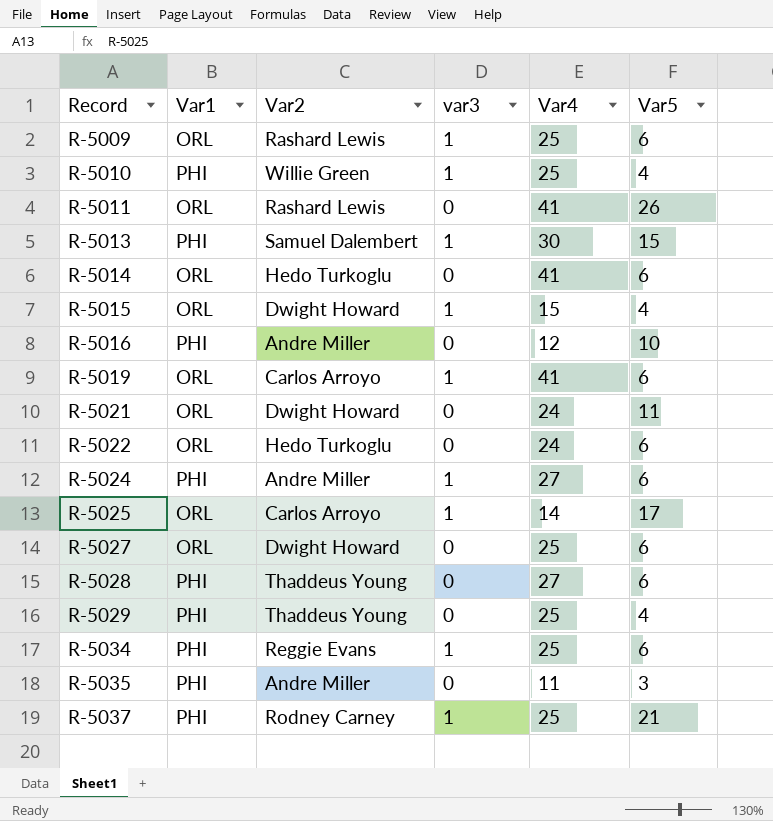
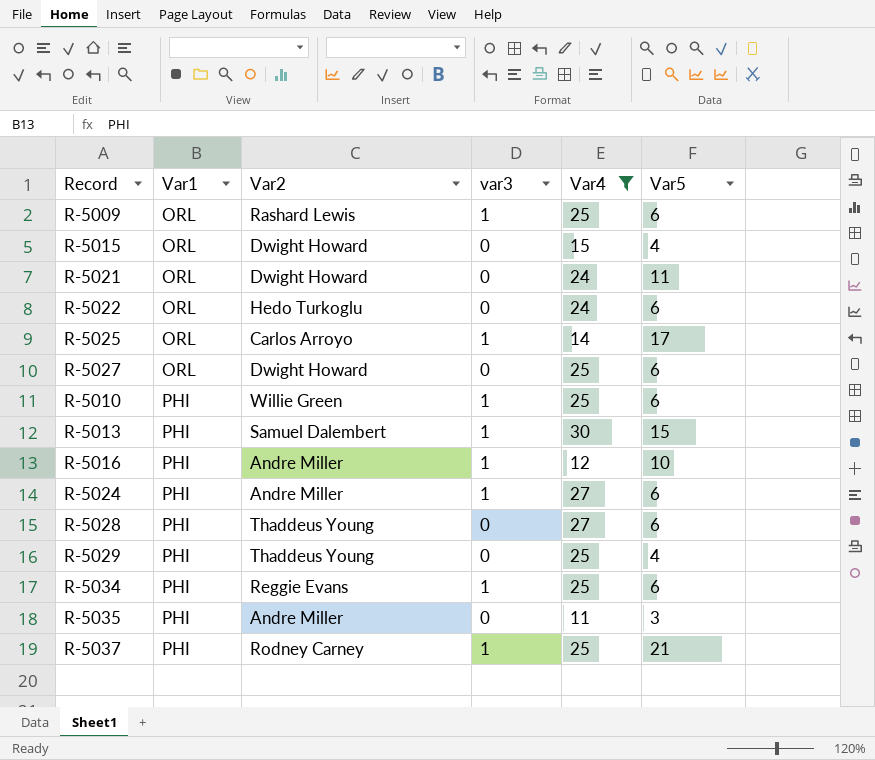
filter: none -> Var4 != 41
row order: Record ascending -> Var1 ascending
R-5015 | var3: 1 -> 0
R-5010 | Var5: 4 -> 6
R-5016 | var3: 0 -> 1

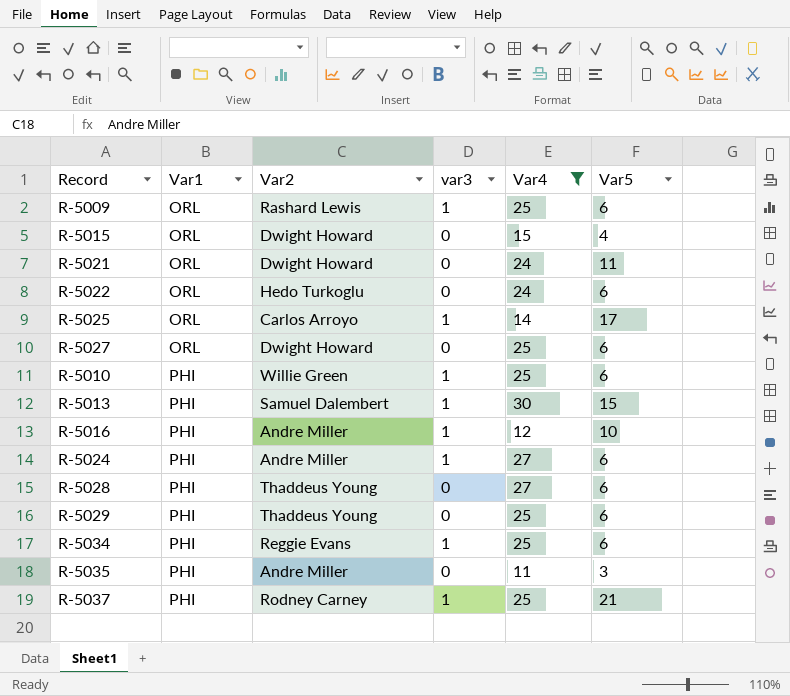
R-5029 | Var5: 4 -> 6

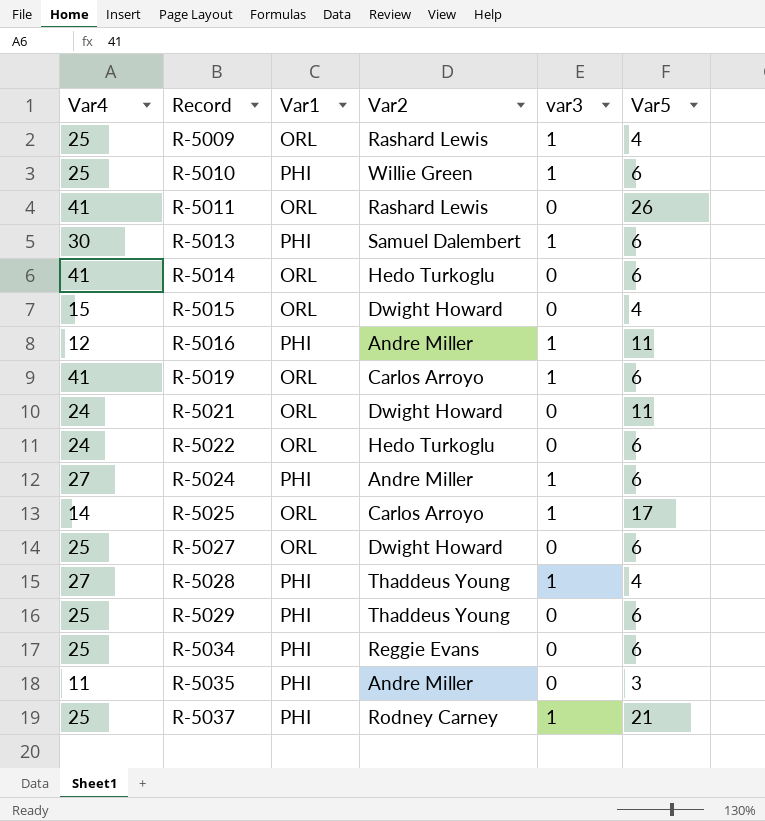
filter: Var4 != 41 -> none
row order: Var1 ascending -> Record ascending
column Var4 | position: 5 -> 1
R-5009 | Var5: 6 -> 4
R-5013 | Var5: 15 -> 6
R-5016 | Var5: 10 -> 11
R-5028 | var3: 0 -> 1
R-5028 | Var5: 6 -> 4
R-5034 | var3: 1 -> 0

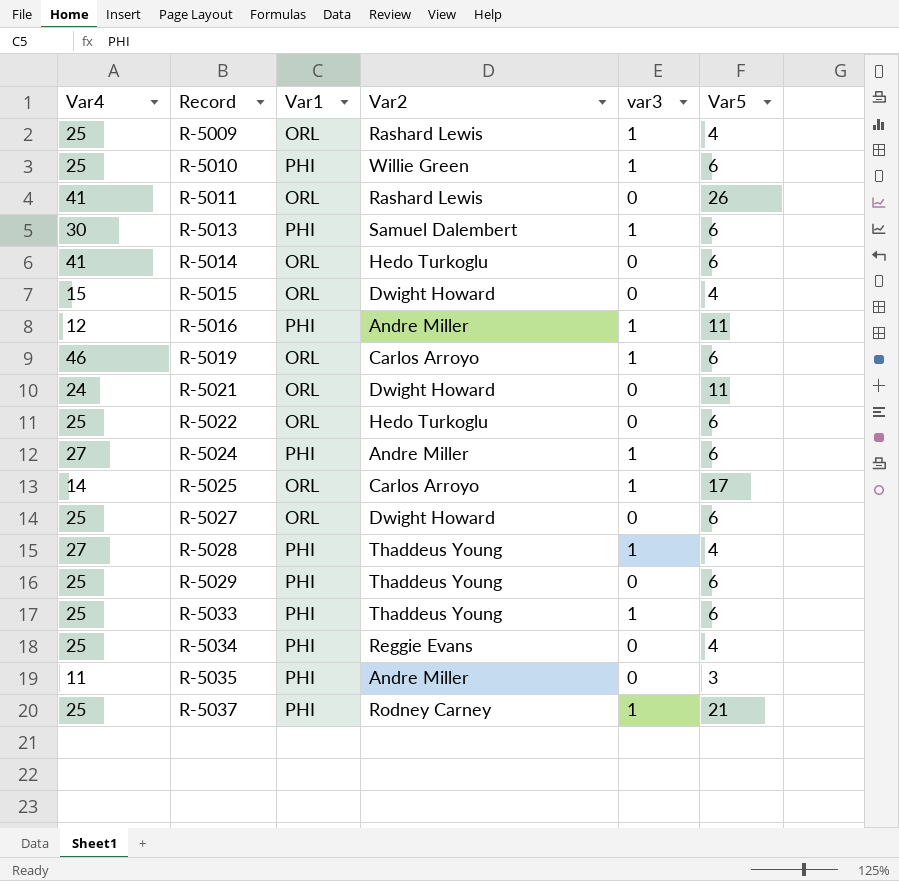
R-5019 | Var4: 41 -> 46
R-5022 | Var4: 24 -> 25
row R-5033: none -> 25 | PHI | Thaddeus Young | 1 | 6
R-5034 | Var5: 6 -> 4

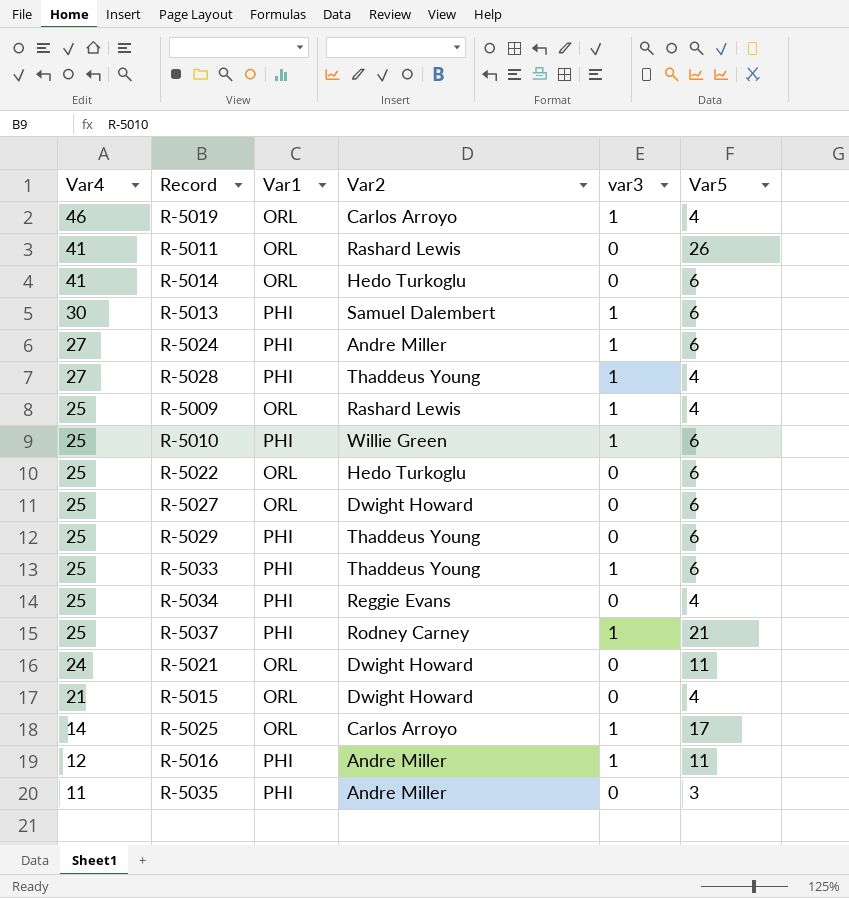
row order: Record ascending -> Var4 descending
R-5019 | Var5: 6 -> 4
R-5015 | Var4: 15 -> 21

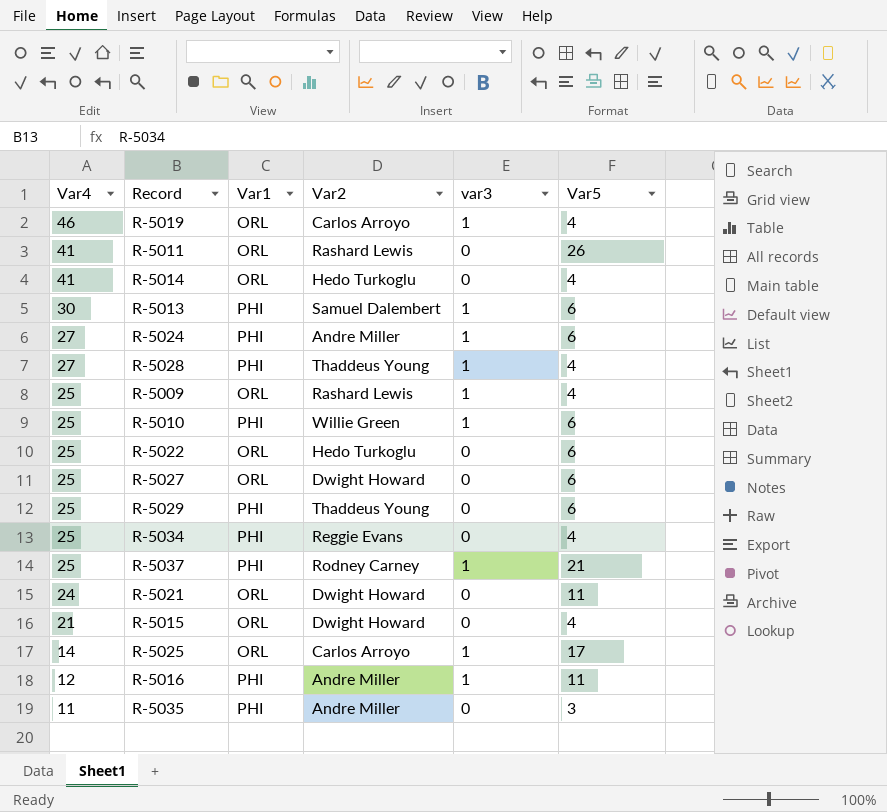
row R-5033: 25 | PHI | Thaddeus Young | 1 | 6 -> none
R-5014 | Var5: 6 -> 4

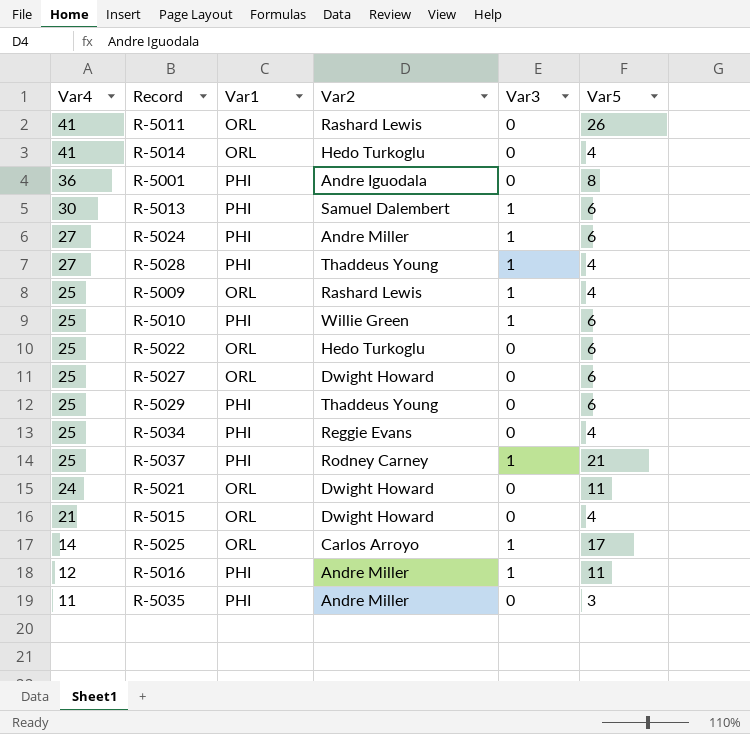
column name: var3 -> Var3
row R-5019: 46 | ORL | Carlos Arroyo | 1 | 4 -> none
row R-5001: none -> 36 | PHI | Andre Iguodala | 0 | 8

